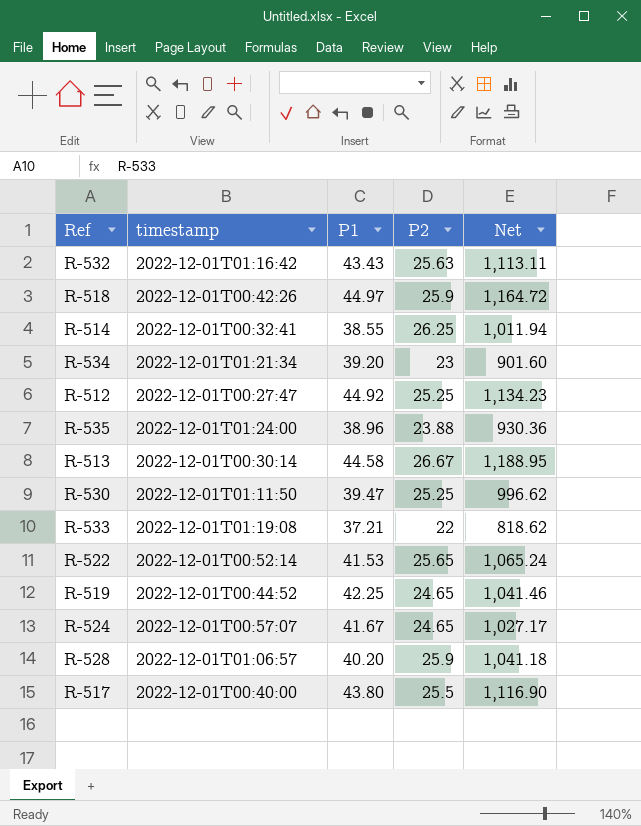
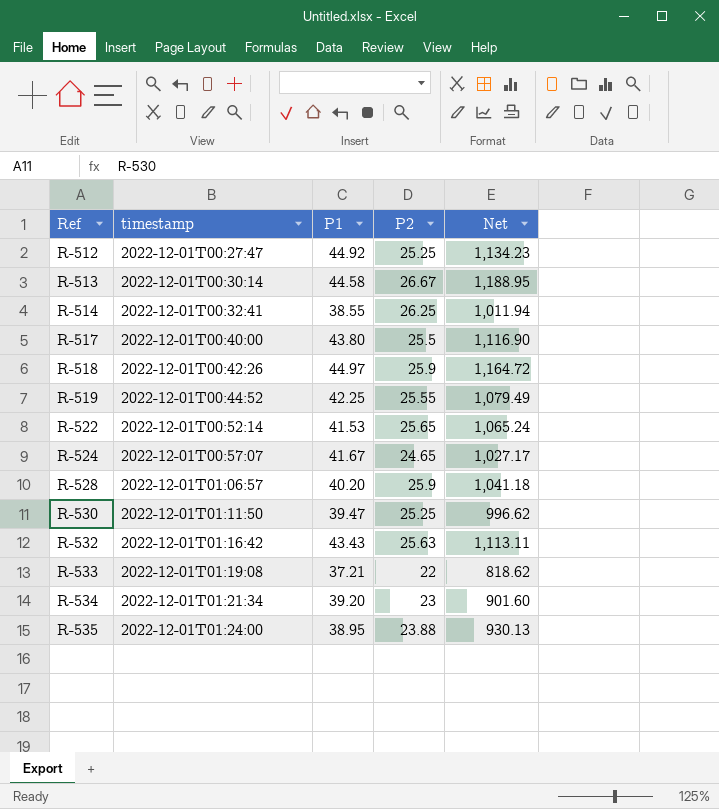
row order: none -> Ref ascending
R-519 | P2: 24.65 -> 25.55
R-519 | Net: 1,041.46 -> 1,079.49
R-535 | P1: 38.96 -> 38.95
R-535 | Net: 930.36 -> 930.13

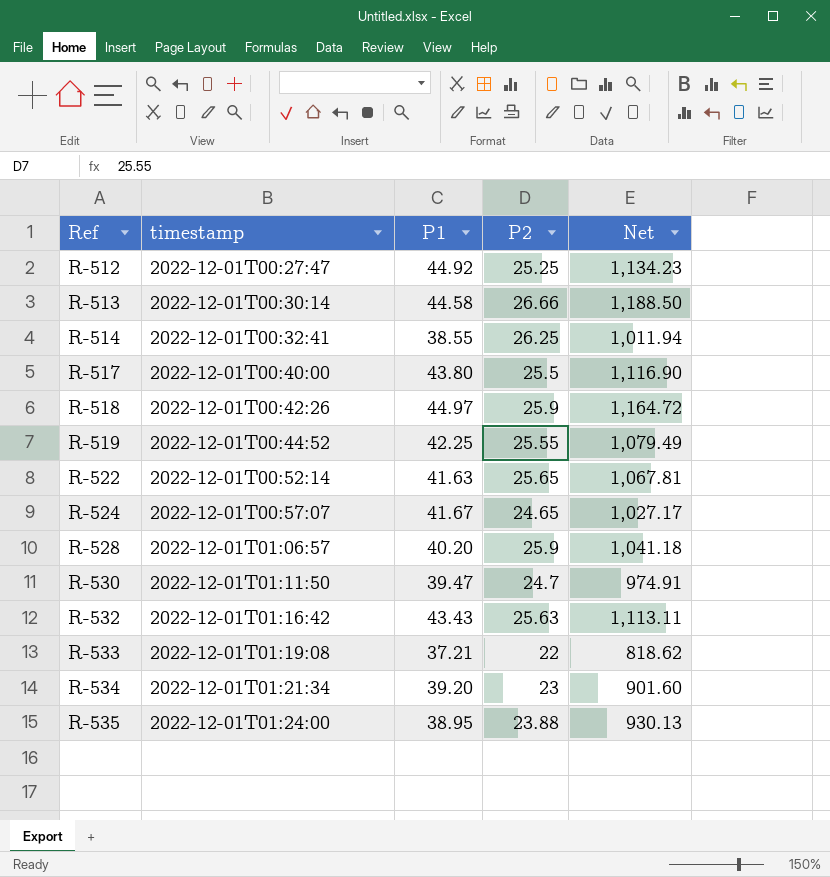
R-513 | P2: 26.67 -> 26.66
R-513 | Net: 1,188.95 -> 1,188.50
R-522 | P1: 41.53 -> 41.63
R-522 | Net: 1,065.24 -> 1,067.81
R-530 | P2: 25.25 -> 24.7
R-530 | Net: 996.62 -> 974.91

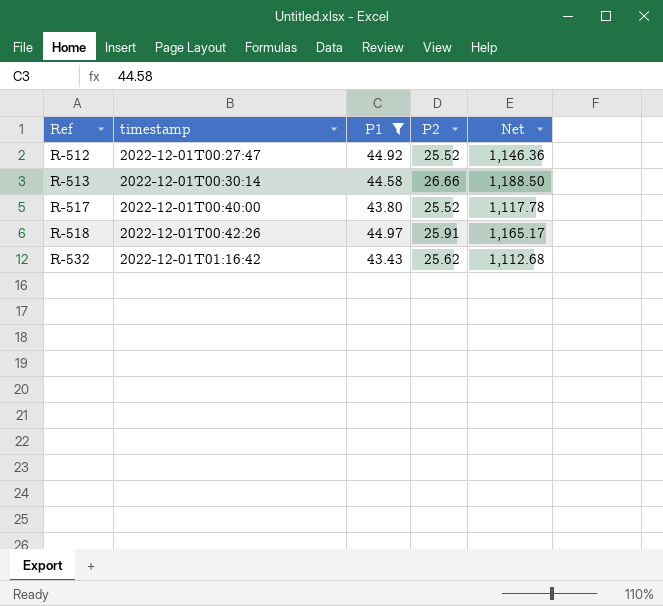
filter: none -> P1 >= 43.43
R-512 | P2: 25.25 -> 25.52
R-512 | Net: 1,134.23 -> 1,146.36
R-517 | P2: 25.5 -> 25.52
R-517 | Net: 1,116.90 -> 1,117.78
R-518 | P2: 25.9 -> 25.91
R-518 | Net: 1,164.72 -> 1,165.17
R-532 | P2: 25.63 -> 25.62
R-532 | Net: 1,113.11 -> 1,112.68

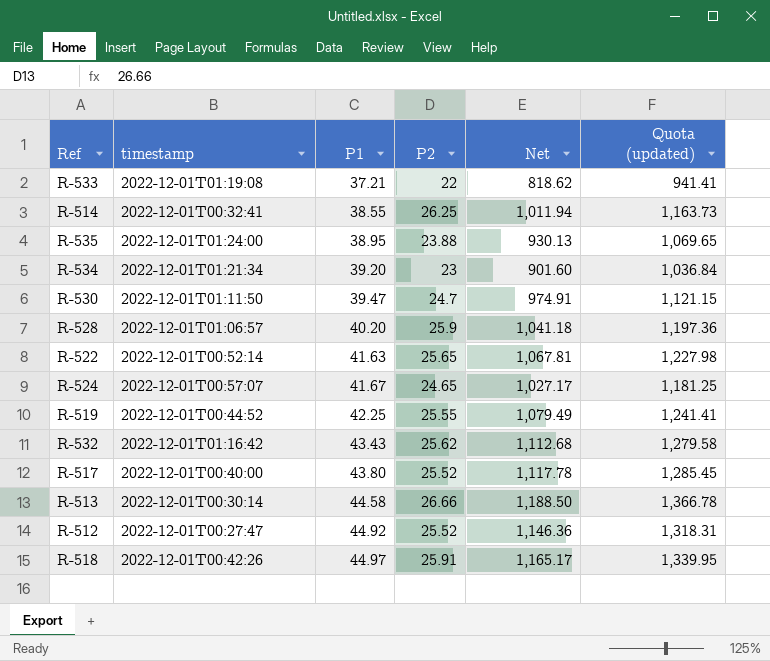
filter: P1 >= 43.43 -> none
row order: Ref ascending -> P1 ascending
column Quota (updated) | formula: none -> [Net] * 1.15

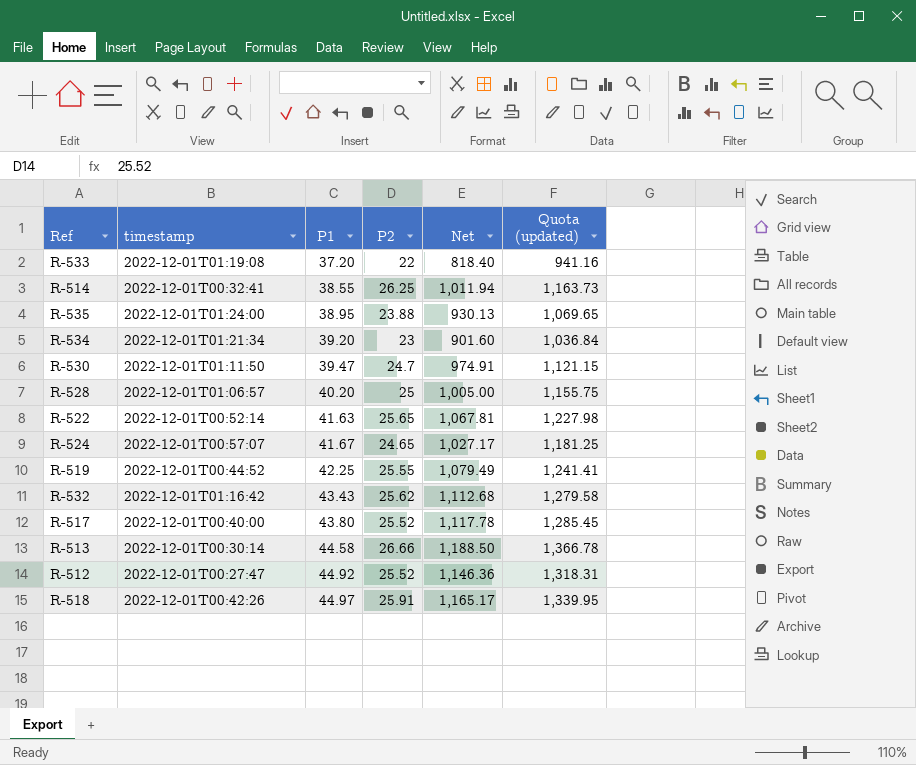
R-533 | P1: 37.21 -> 37.20
R-533 | Net: 818.62 -> 818.40
R-533 | Quota (updated): 941.41 -> 941.16
R-528 | P2: 25.9 -> 25
R-528 | Net: 1,041.18 -> 1,005.00
R-528 | Quota (updated): 1,197.36 -> 1,155.75

